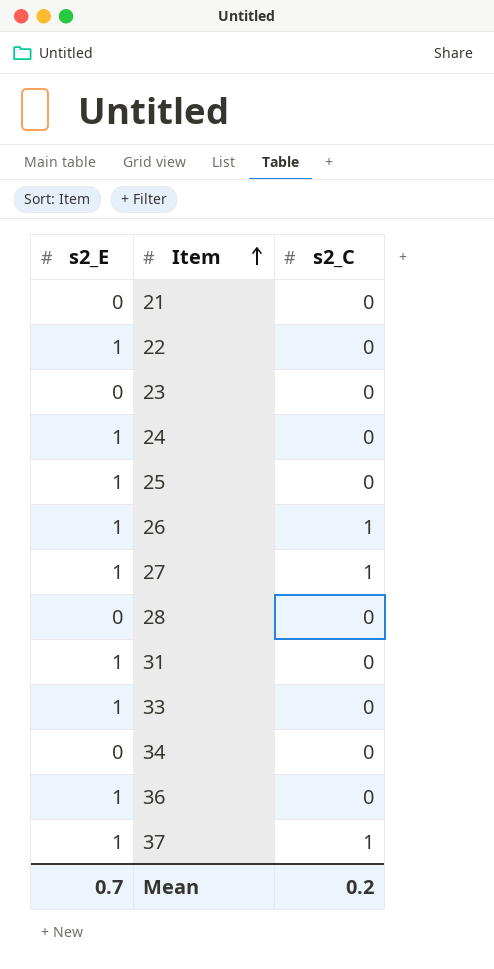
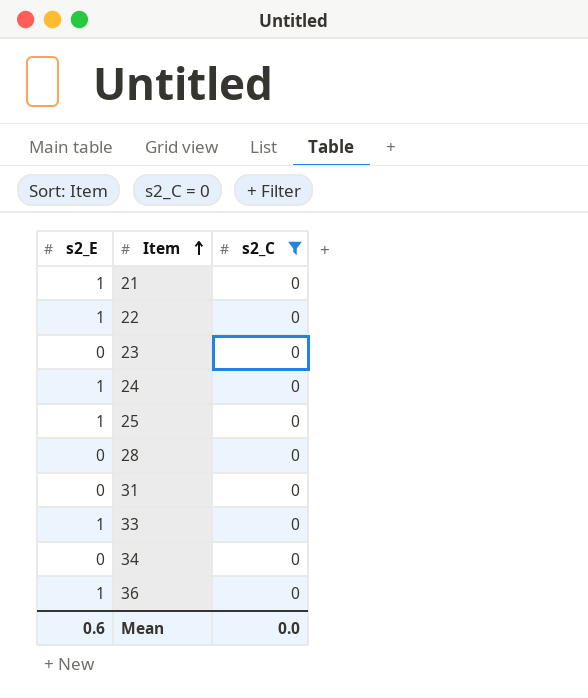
filter: none -> s2_C = 0
21 | s2_E: 0 -> 1
31 | s2_E: 1 -> 0
Mean | s2_E: 0.7 -> 0.6
Mean | s2_C: 0.2 -> 0.0

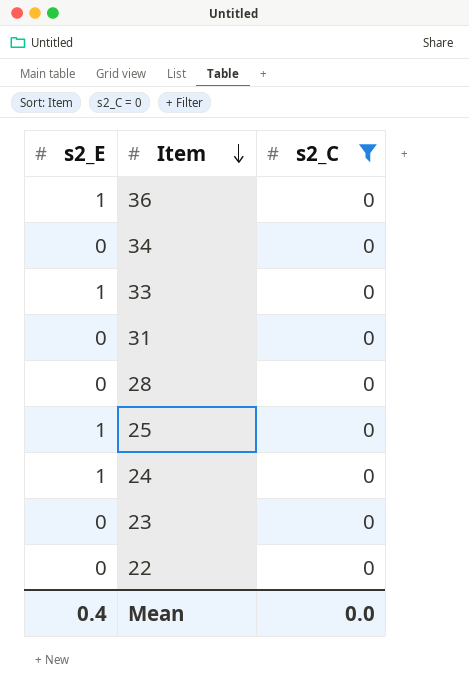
row order: Item ascending -> Item descending
row 21: 1 | 0 -> none
22 | s2_E: 1 -> 0
Mean | s2_E: 0.6 -> 0.4

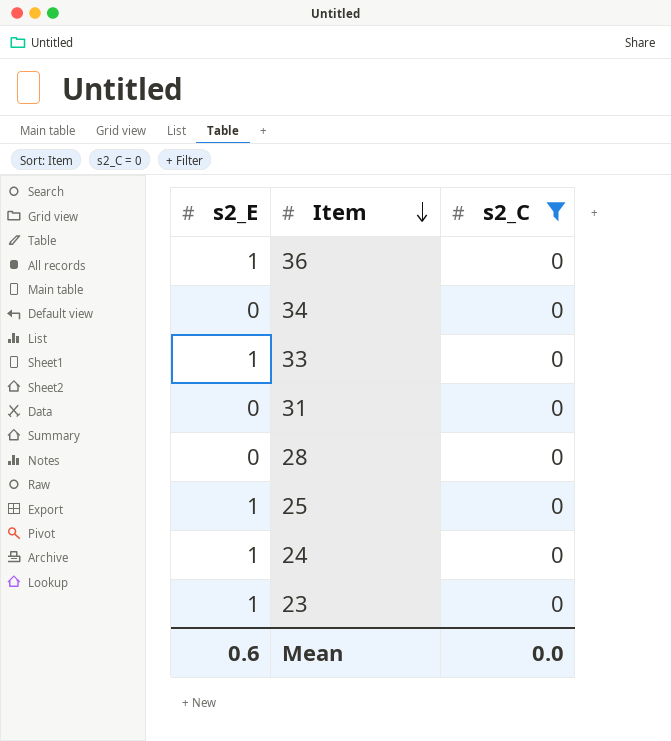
row 22: 0 | 0 -> none
23 | s2_E: 0 -> 1
Mean | s2_E: 0.4 -> 0.6

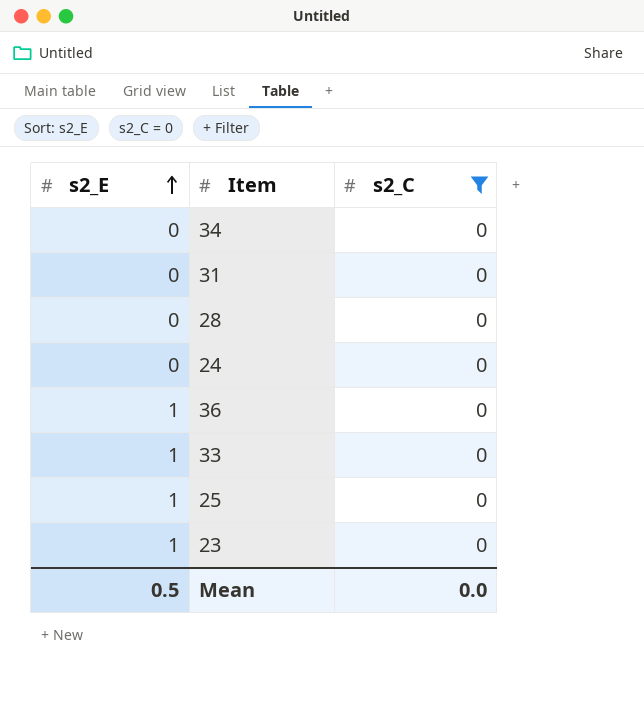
row order: Item descending -> s2_E ascending
24 | s2_E: 1 -> 0
Mean | s2_E: 0.6 -> 0.5

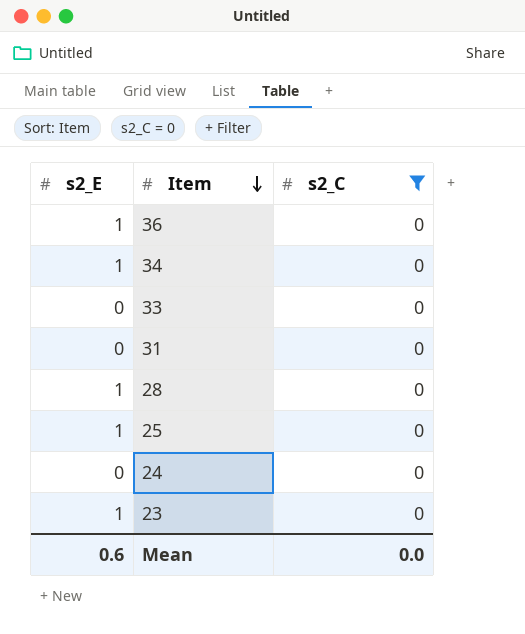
row order: s2_E ascending -> Item descending
34 | s2_E: 0 -> 1
33 | s2_E: 1 -> 0
28 | s2_E: 0 -> 1
Mean | s2_E: 0.5 -> 0.6

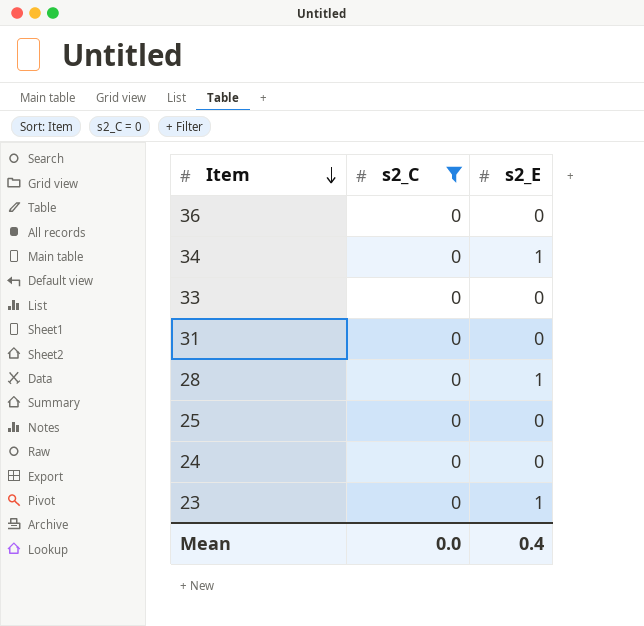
column s2_E | position: 1 -> 3
36 | s2_E: 1 -> 0
25 | s2_E: 1 -> 0
Mean | s2_E: 0.6 -> 0.4

